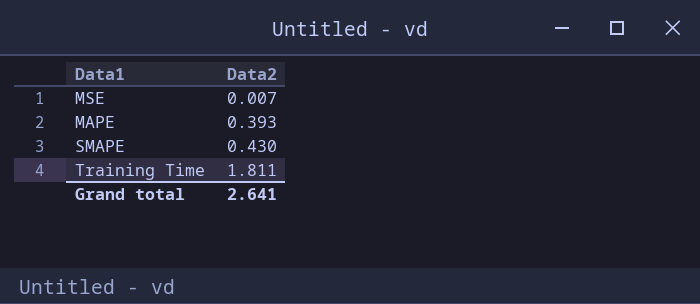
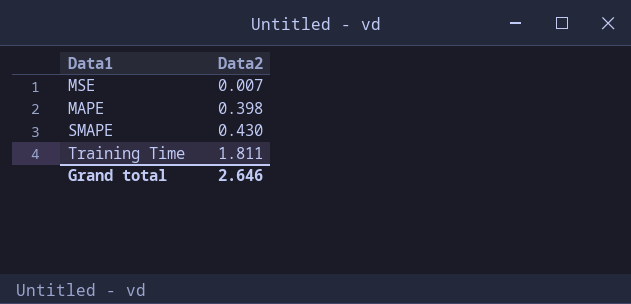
MAPE | Data2: 0.393 -> 0.398
Grand total | Data2: 2.641 -> 2.646

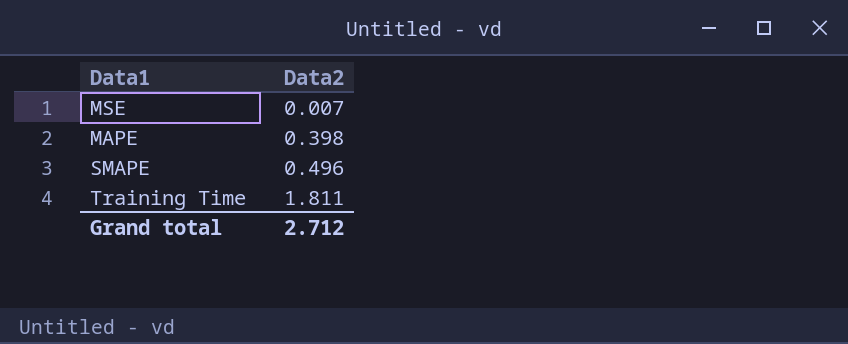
SMAPE | Data2: 0.430 -> 0.496
Grand total | Data2: 2.646 -> 2.712

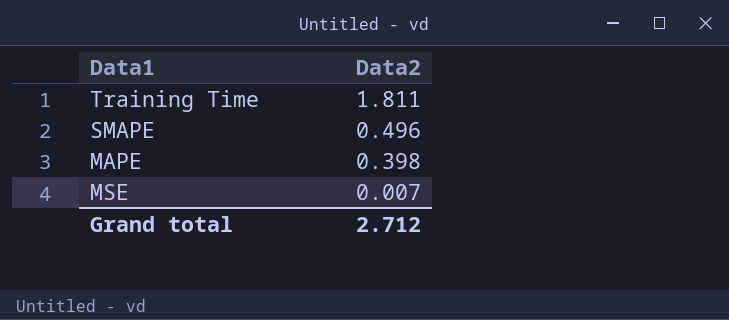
row order: Data2 ascending -> Data2 descending

